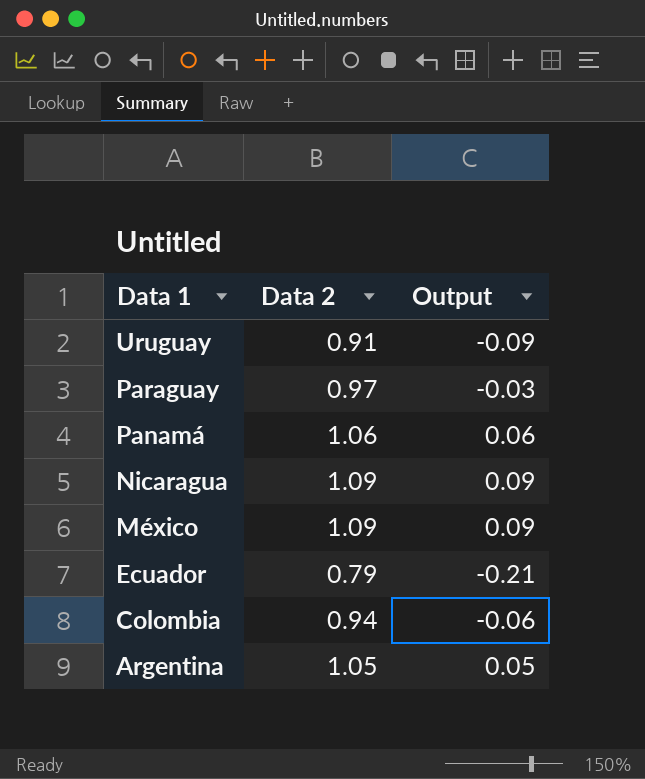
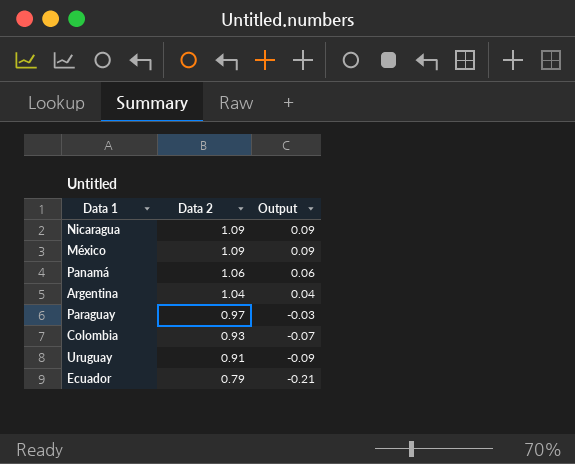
row order: Data 1 descending -> Data 2 descending
Argentina | Data 2: 1.05 -> 1.04
Argentina | Output: 0.05 -> 0.04
Colombia | Data 2: 0.94 -> 0.93
Colombia | Output: -0.06 -> -0.07

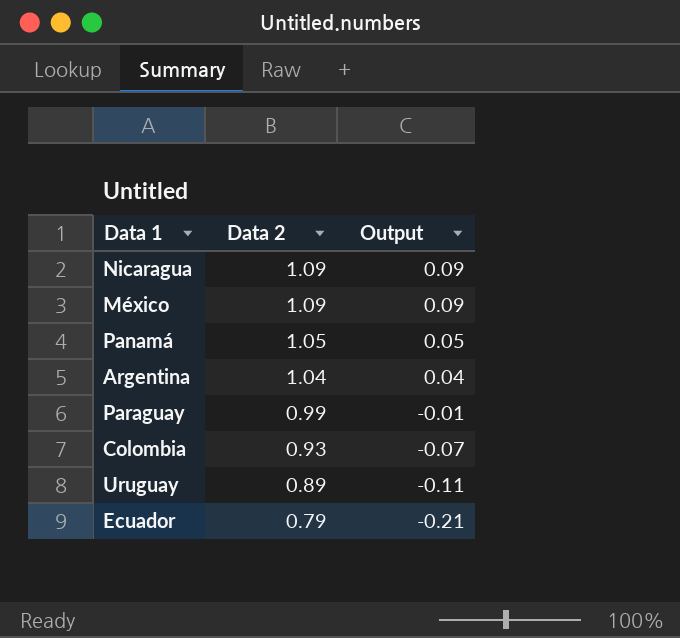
Panamá | Data 2: 1.06 -> 1.05
Panamá | Output: 0.06 -> 0.05
Paraguay | Data 2: 0.97 -> 0.99
Paraguay | Output: -0.03 -> -0.01
Uruguay | Data 2: 0.91 -> 0.89
Uruguay | Output: -0.09 -> -0.11

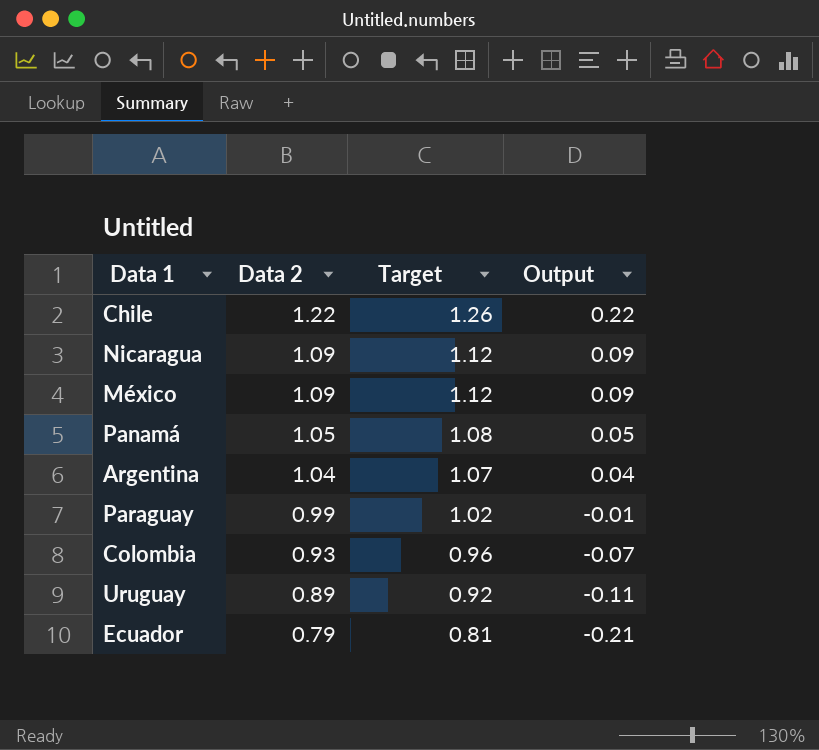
column Target | formula: none -> [Data 2] * 1.03
row Chile: none -> 1.22 | 1.26 | 0.22

